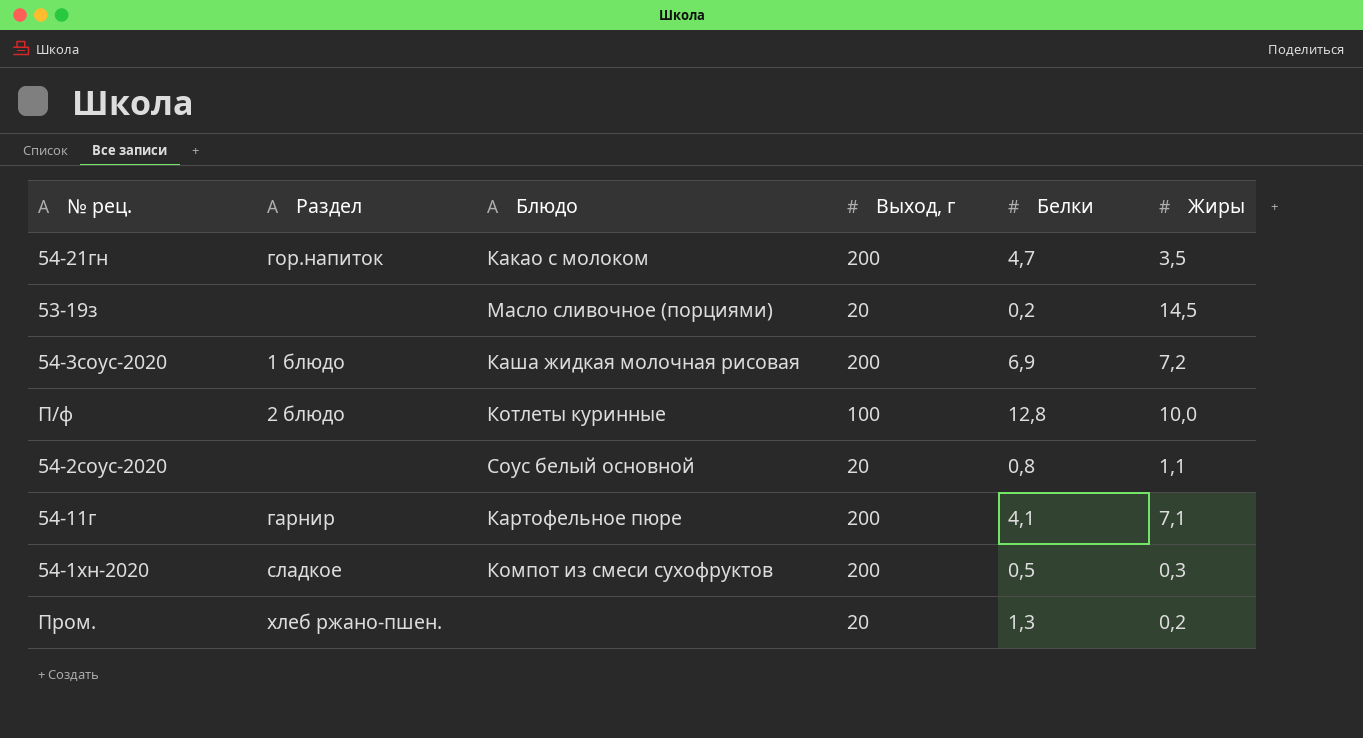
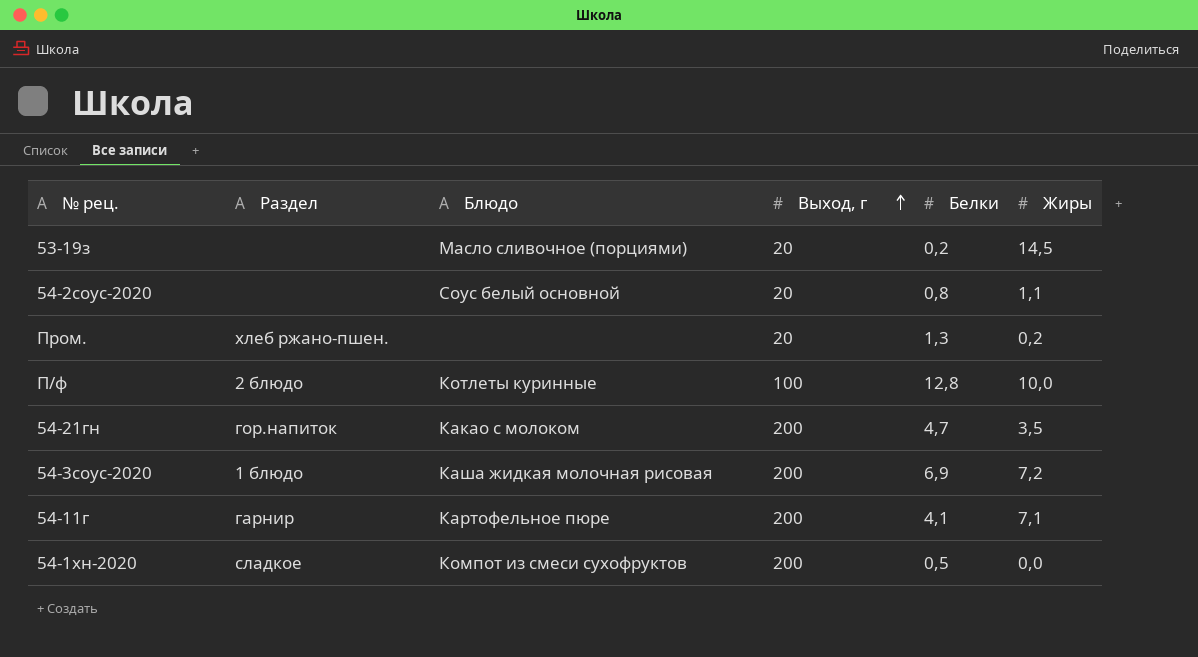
row order: none -> Выход, г ascending
54-1хн-2020 | Жиры: 0,3 -> 0,0

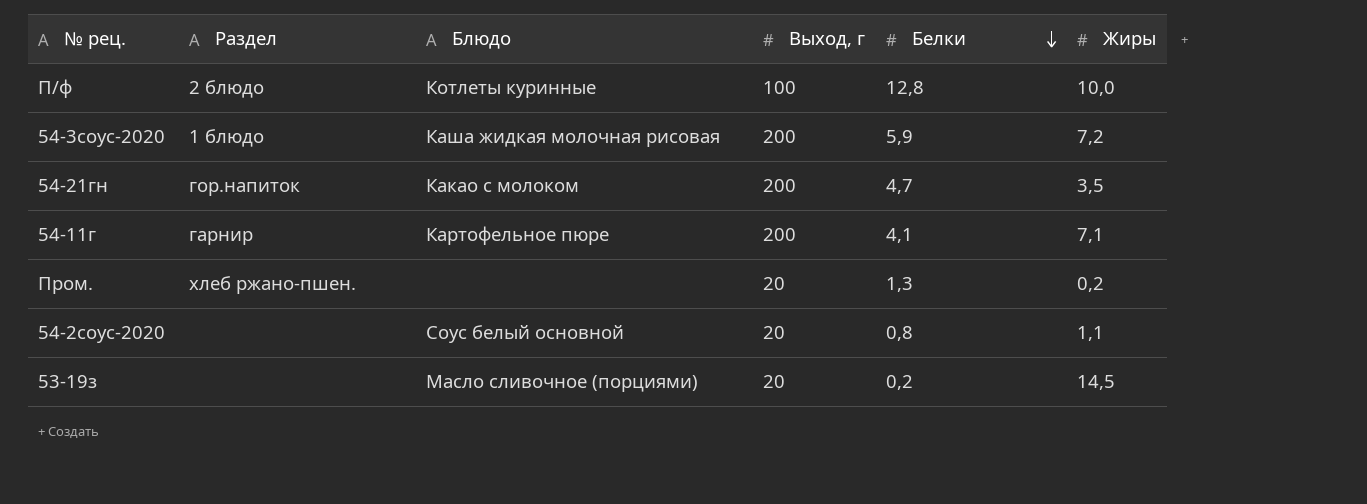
row order: Выход, г ascending -> Белки descending
row 54-1хн-2020: сладкое | Компот из смеси сухофруктов | 200 | 0,5 | 0,0 -> none
54-3соус-2020 | Белки: 6,9 -> 5,9

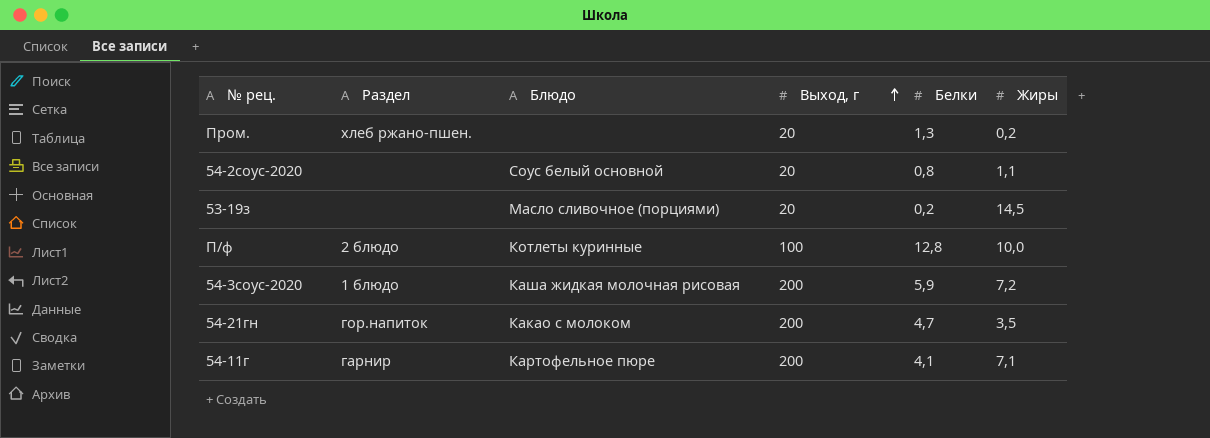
row order: Белки descending -> Выход, г ascending

